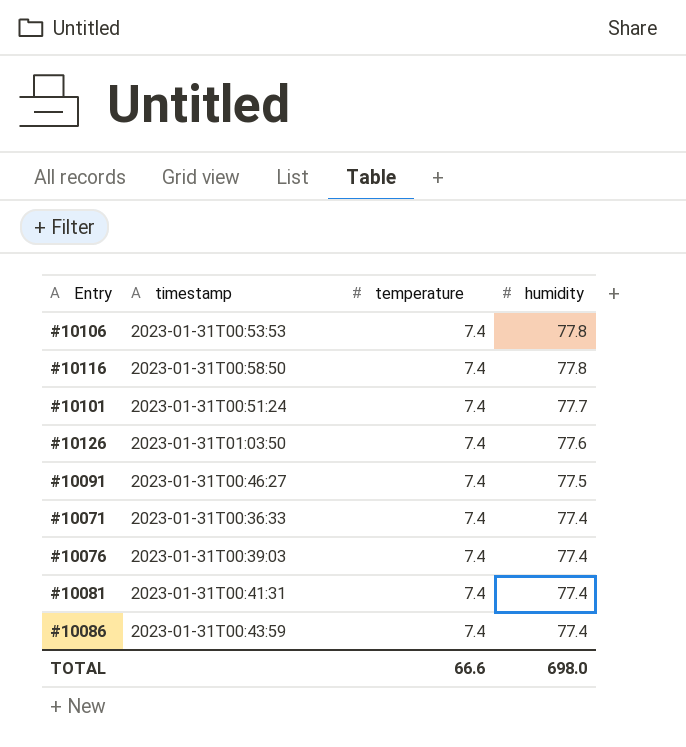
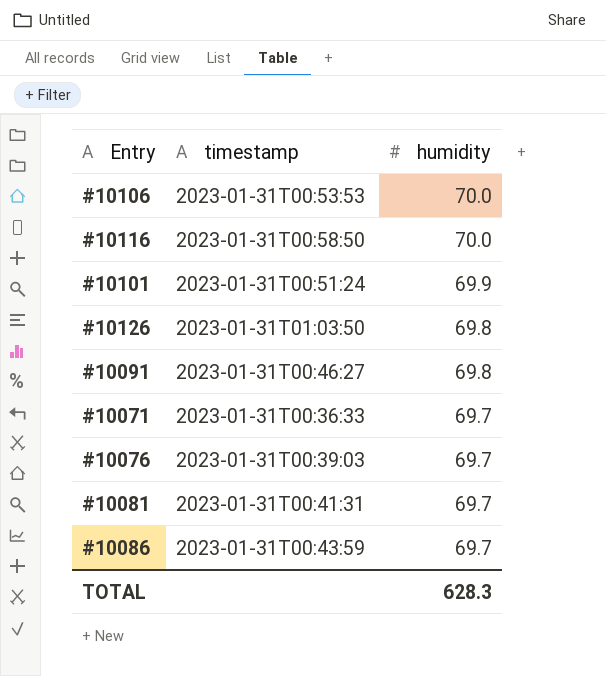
column temperature | position: 3 -> none
#10106 | humidity: 77.8 -> 70.0
#10116 | humidity: 77.8 -> 70.0
#10101 | humidity: 77.7 -> 69.9
#10126 | humidity: 77.6 -> 69.8
#10091 | humidity: 77.5 -> 69.8
#10071 | humidity: 77.4 -> 69.7
#10076 | humidity: 77.4 -> 69.7
#10081 | humidity: 77.4 -> 69.7
#10086 | humidity: 77.4 -> 69.7
TOTAL | humidity: 698.0 -> 628.3

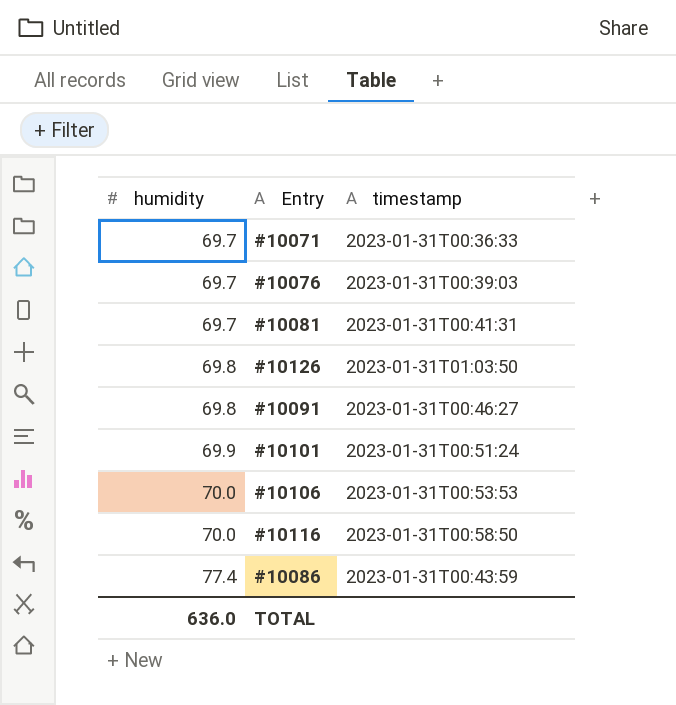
row order: humidity descending -> humidity ascending
column humidity | position: 3 -> 1
#10086 | humidity: 69.7 -> 77.4
TOTAL | humidity: 628.3 -> 636.0

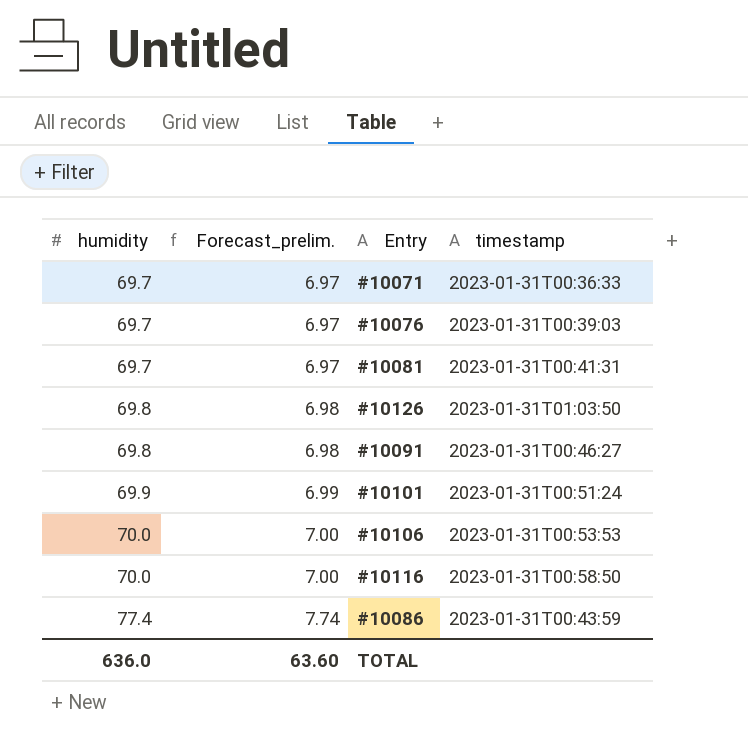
column Forecast_prelim. | formula: none -> [humidity] * 0.1

